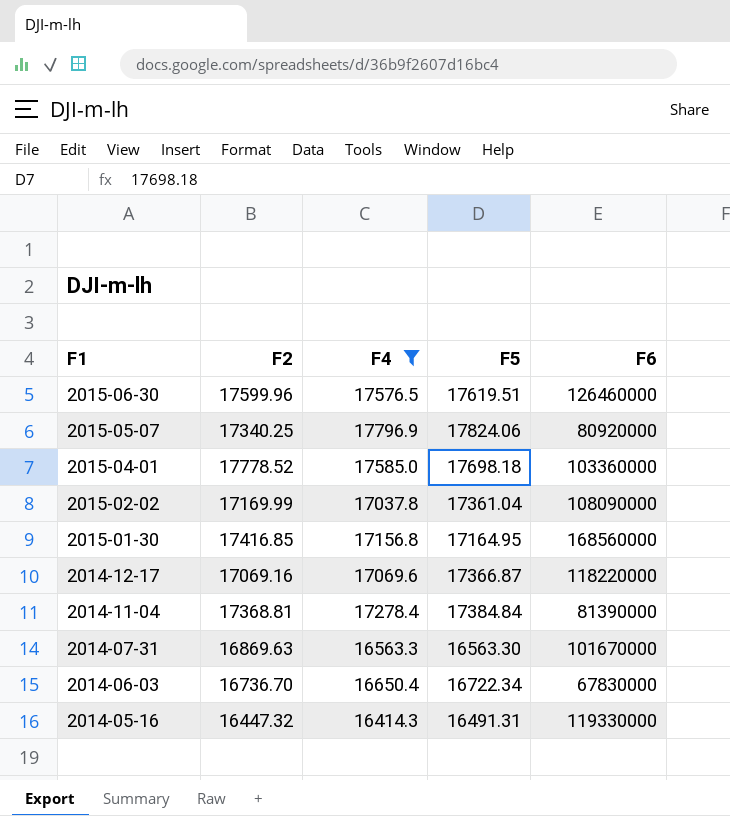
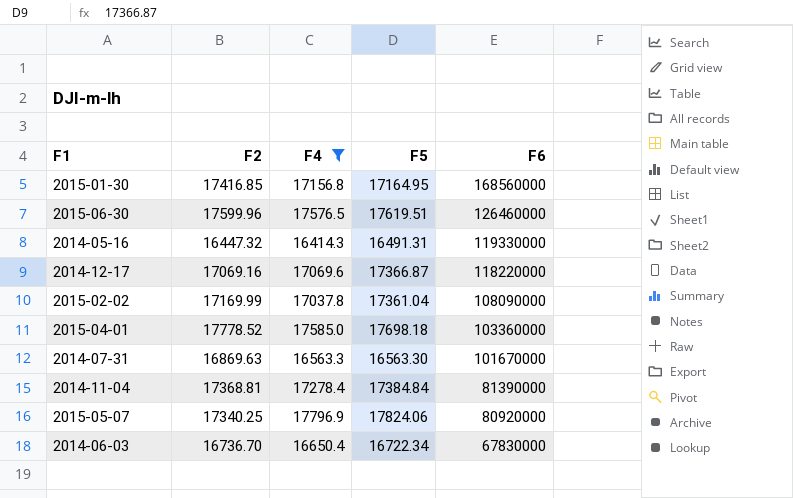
row order: F1 descending -> F6 descending

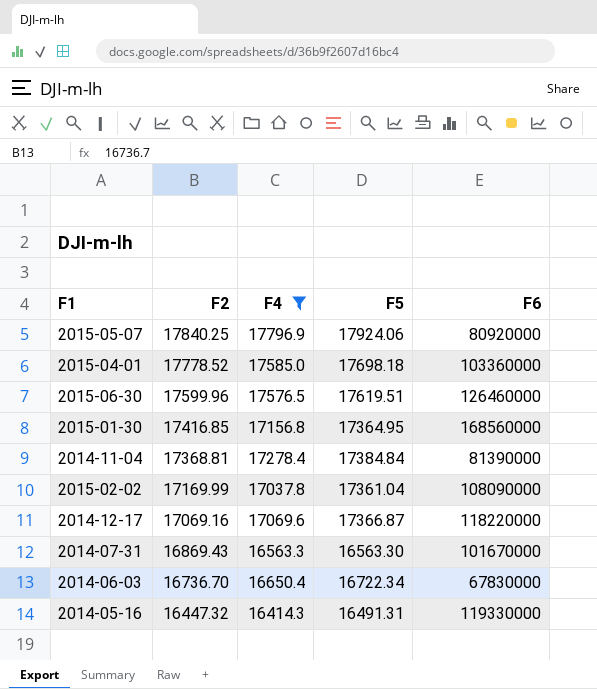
row order: F6 descending -> F2 descending
2015-05-07 | F2: 17340.25 -> 17840.25
2015-05-07 | F5: 17824.06 -> 17924.06
2015-01-30 | F5: 17164.95 -> 17364.95
2014-07-31 | F2: 16869.63 -> 16869.43

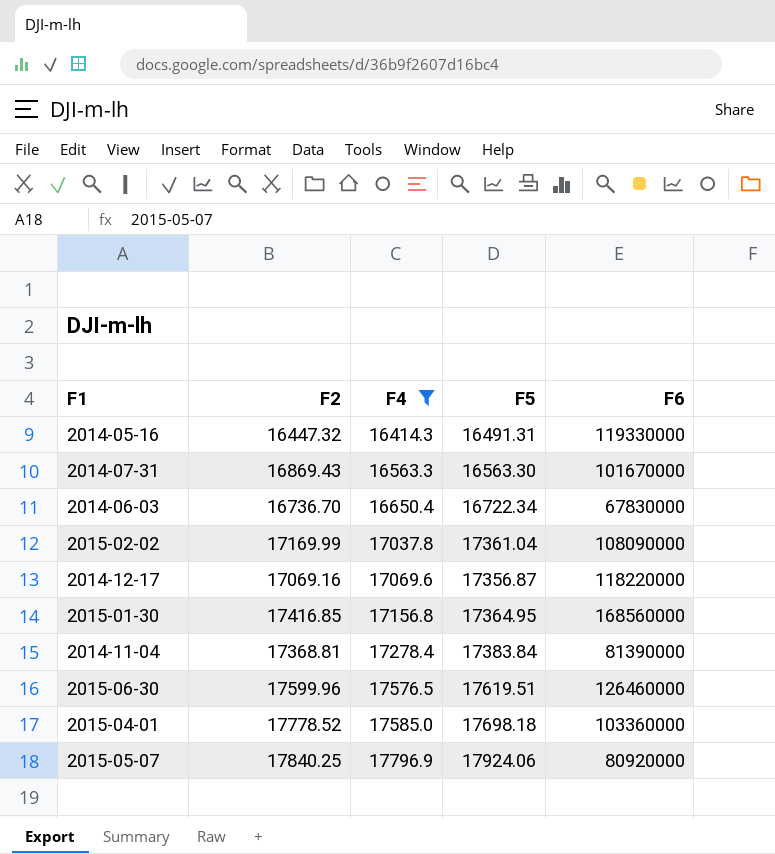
row order: F2 descending -> F4 ascending
2014-12-17 | F5: 17366.87 -> 17356.87
2014-11-04 | F5: 17384.84 -> 17383.84

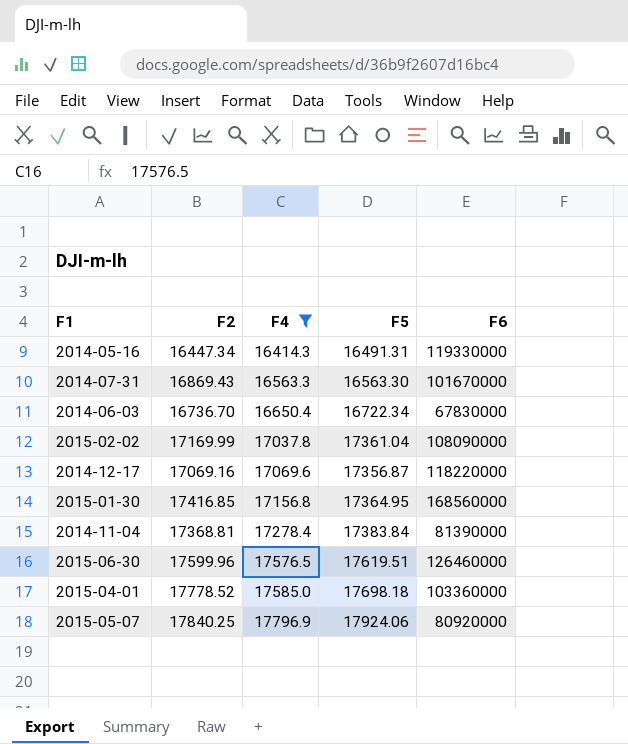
2014-05-16 | F2: 16447.32 -> 16447.34

